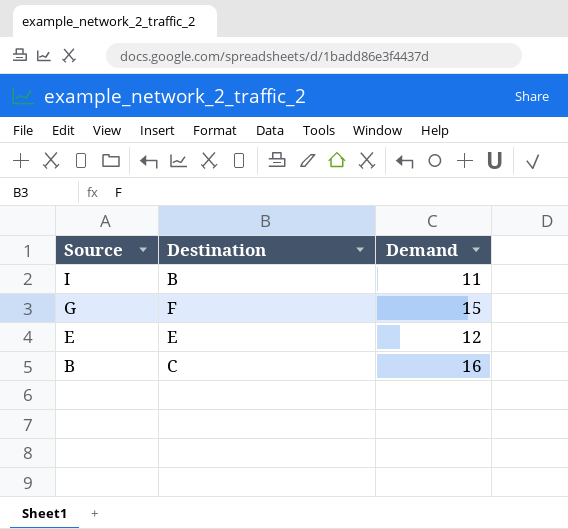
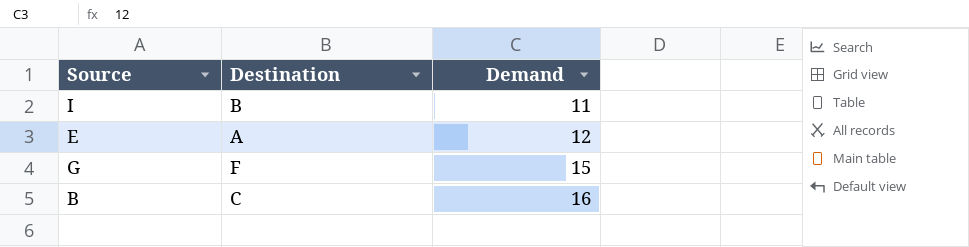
row order: Source descending -> Demand ascending
E | Destination: E -> A

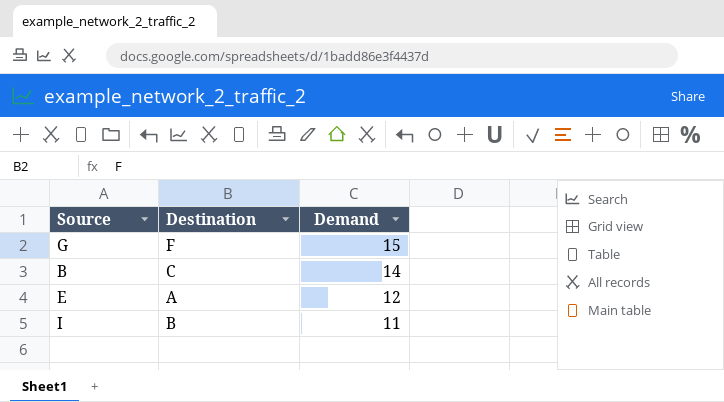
row order: Demand ascending -> Demand descending
B | Demand: 16 -> 14

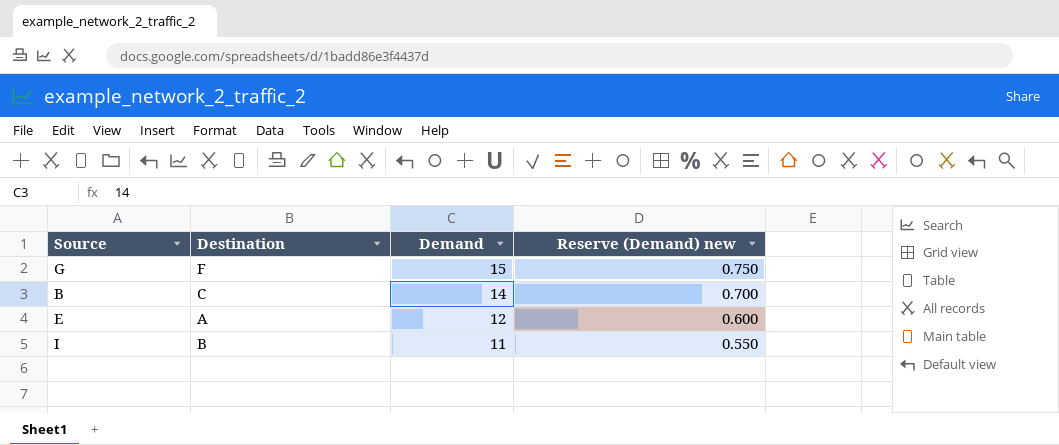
column Reserve (Demand) new | formula: none -> [Demand] * 0.05

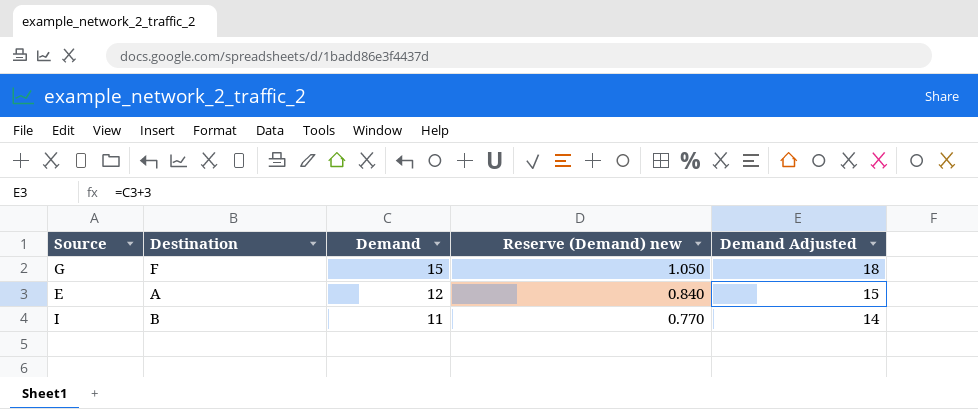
column Reserve (Demand) new | formula: [Demand] * 0.05 -> [Demand] * 0.07
column Demand Adjusted | formula: none -> [Demand] + 3
row B: C | 14 | 0.700 -> none

